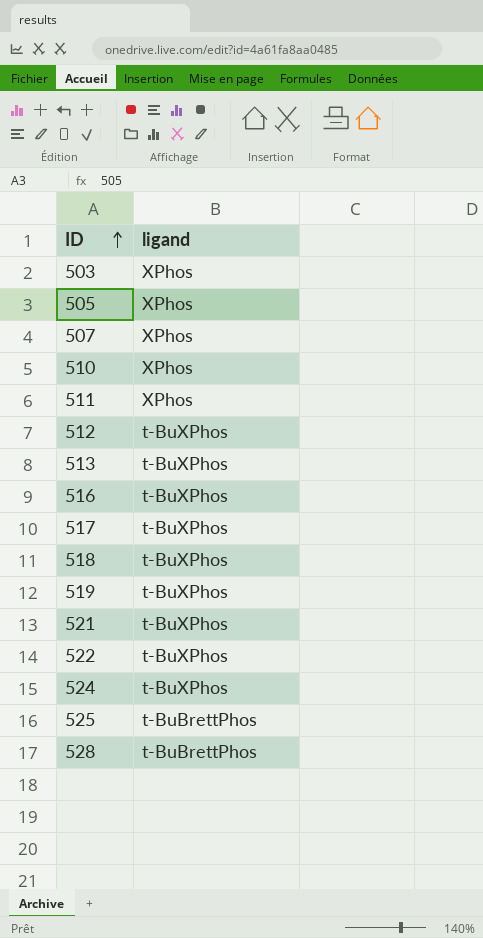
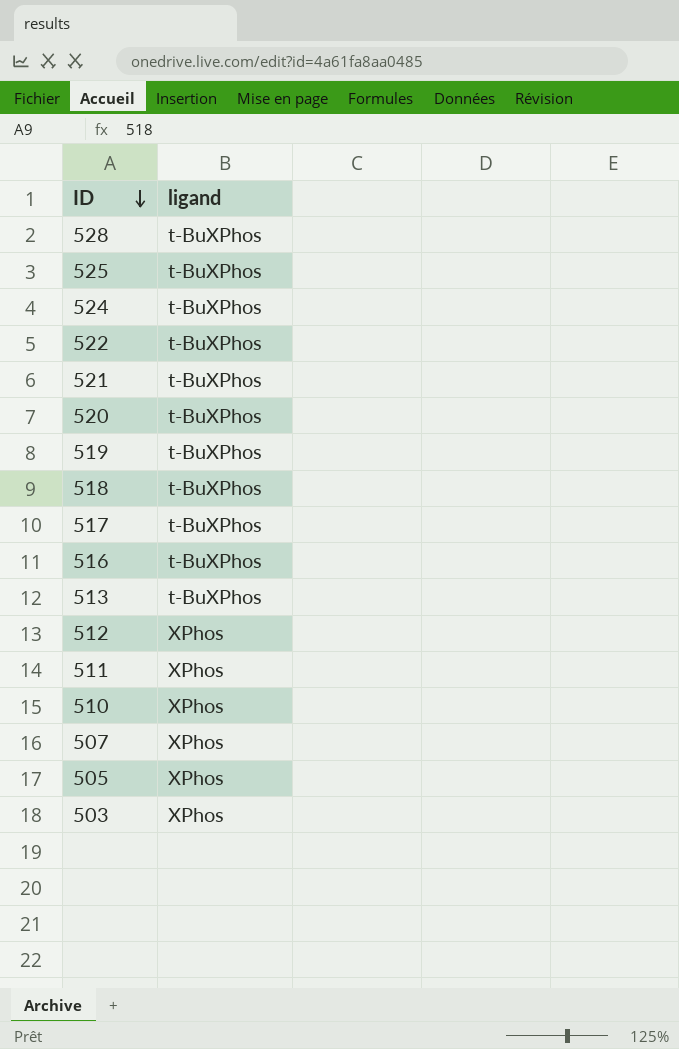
row order: ID ascending -> ID descending
528 | ligand: t-BuBrettPhos -> t-BuXPhos
525 | ligand: t-BuBrettPhos -> t-BuXPhos
row 520: none -> t-BuXPhos
512 | ligand: t-BuXPhos -> XPhos

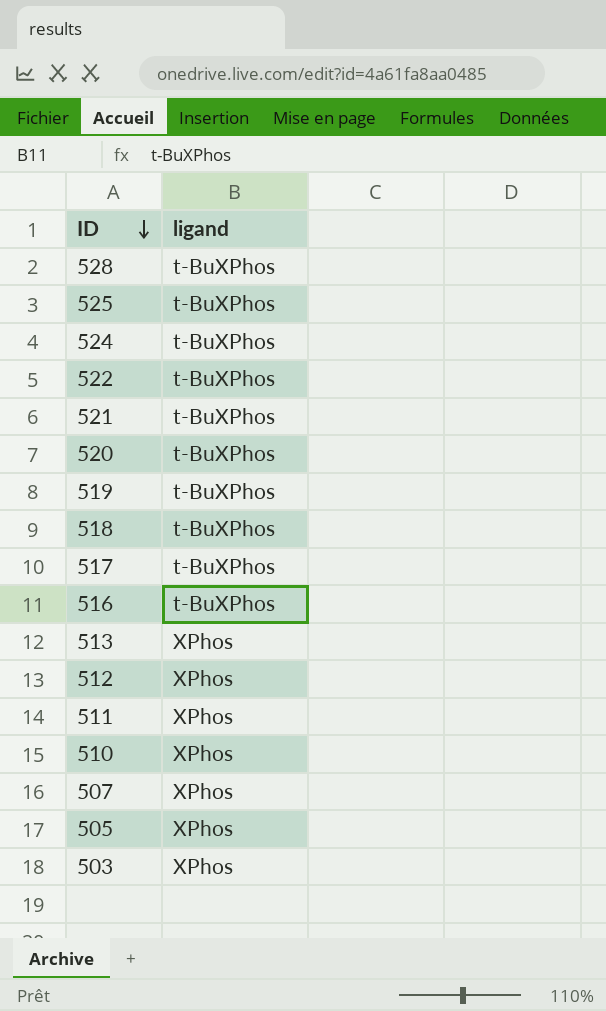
513 | ligand: t-BuXPhos -> XPhos

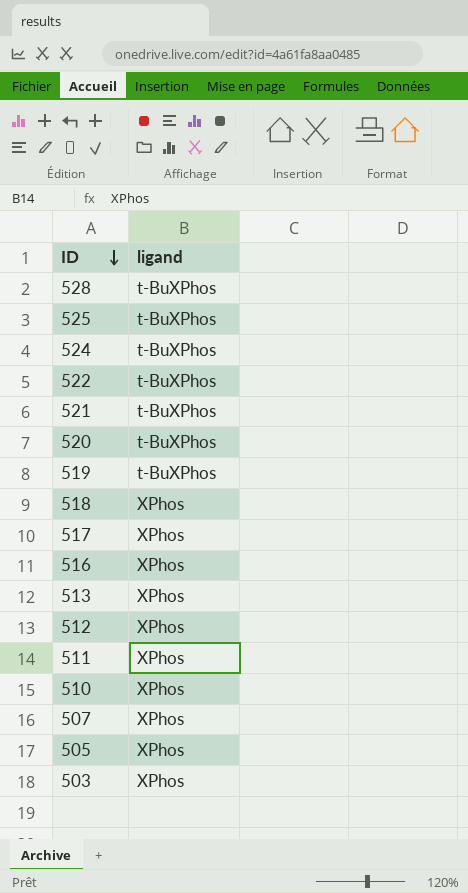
518 | ligand: t-BuXPhos -> XPhos
517 | ligand: t-BuXPhos -> XPhos
516 | ligand: t-BuXPhos -> XPhos

